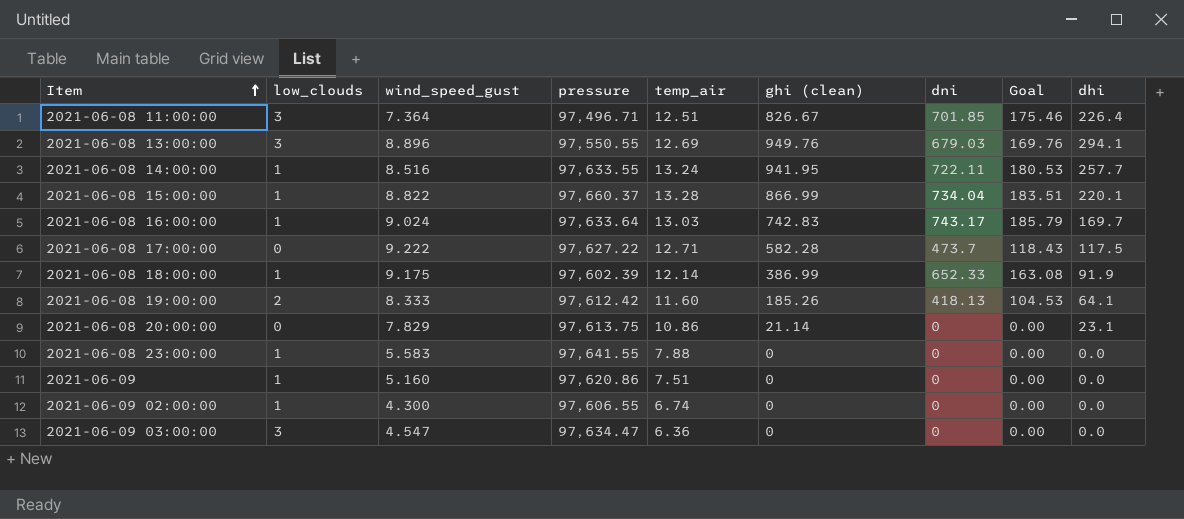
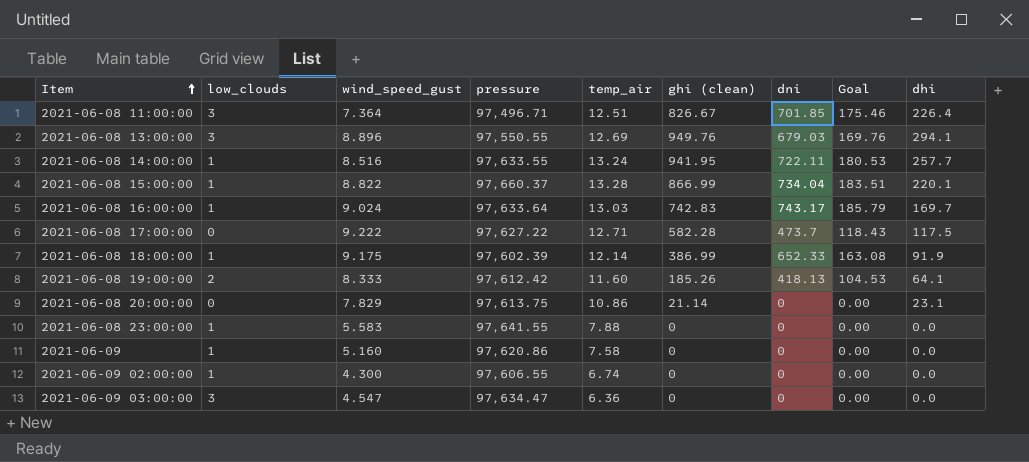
2021-06-09 | temp_air: 7.51 -> 7.58

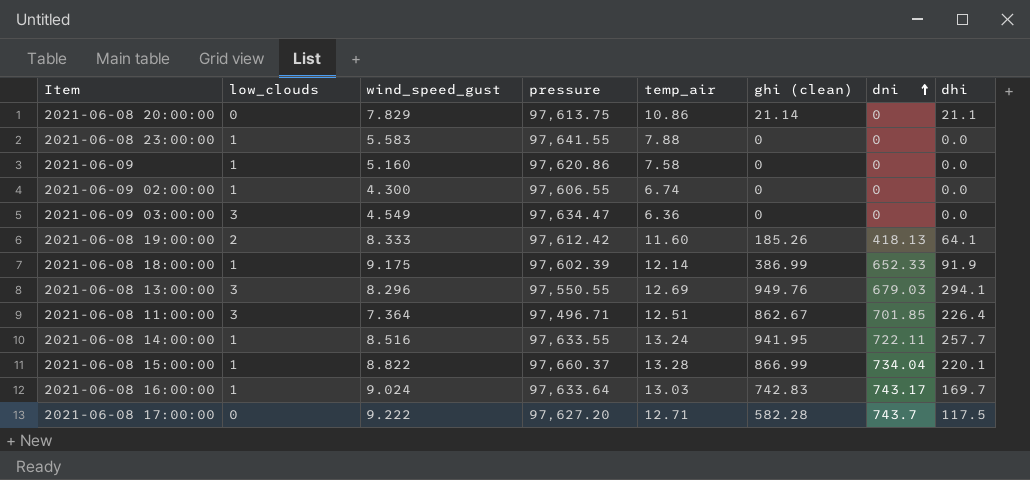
row order: Item ascending -> dni ascending
column Goal | formula: [dni] * 0.25 -> none
2021-06-08 20:00:00 | dhi: 23.1 -> 21.1
2021-06-09 03:00:00 | wind_speed_gust: 4.547 -> 4.549
2021-06-08 13:00:00 | wind_speed_gust: 8.896 -> 8.296
2021-06-08 11:00:00 | ghi (clean): 826.67 -> 862.67
2021-06-08 17:00:00 | pressure: 97,627.22 -> 97,627.20
2021-06-08 17:00:00 | dni: 473.7 -> 743.7

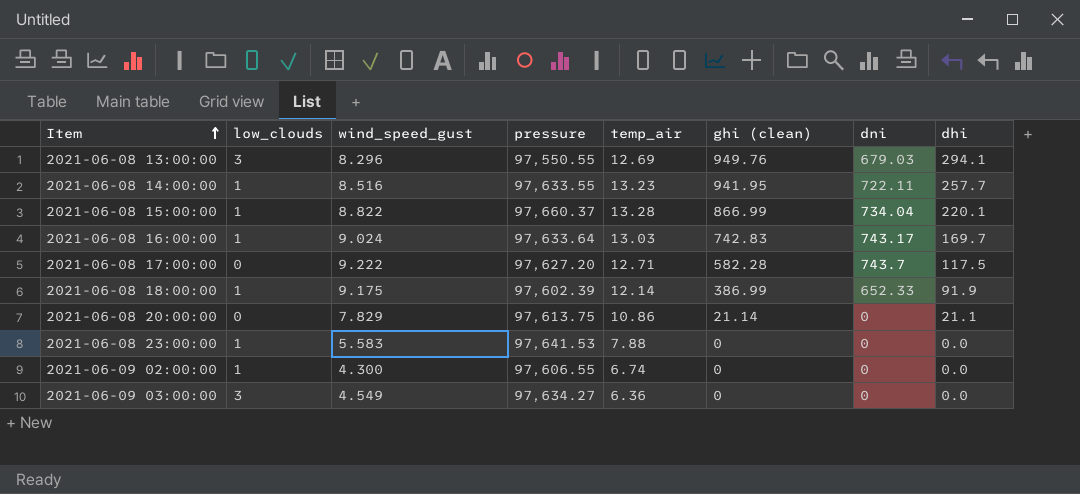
row order: dni ascending -> Item ascending
row 2021-06-09: 1 | 5.160 | 97,620.86 | 7.58 | 0 | 0 | 0.0 -> none
row 2021-06-08 19:00:00: 2 | 8.333 | 97,612.42 | 11.60 | 185.26 | 418.13 | 64.1 -> none
row 2021-06-08 11:00:00: 3 | 7.364 | 97,496.71 | 12.51 | 862.67 | 701.85 | 226.4 -> none
2021-06-08 14:00:00 | temp_air: 13.24 -> 13.23
2021-06-08 23:00:00 | pressure: 97,641.55 -> 97,641.53
2021-06-09 03:00:00 | pressure: 97,634.47 -> 97,634.27

